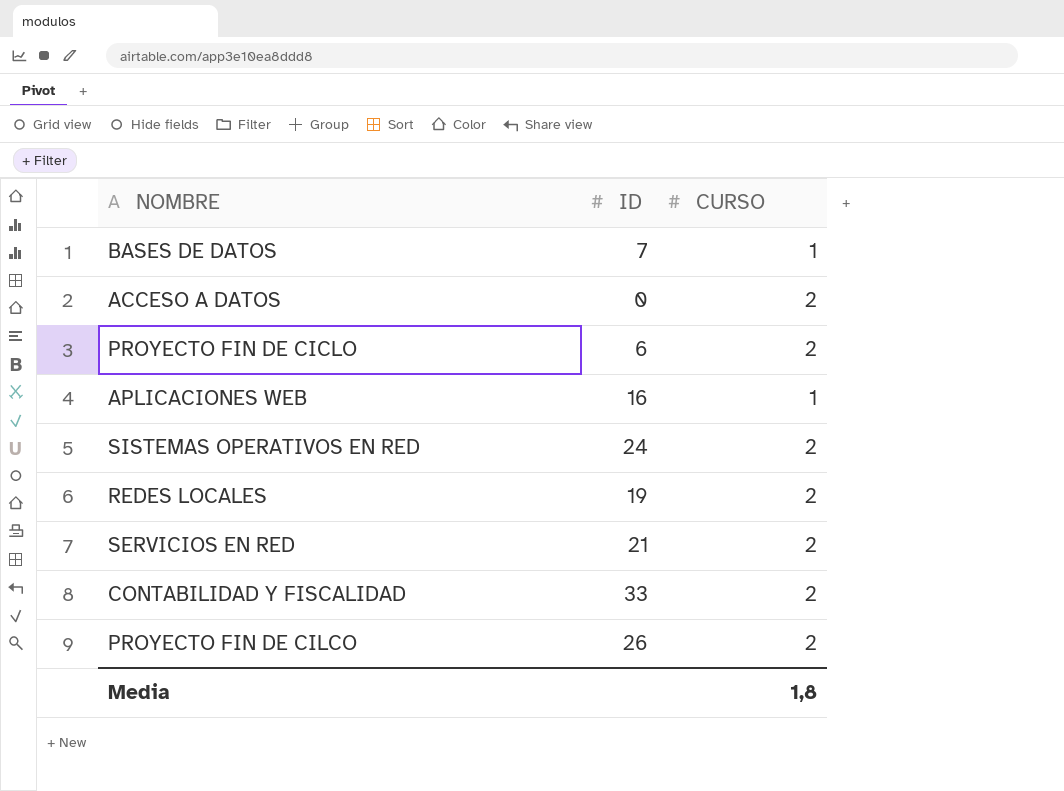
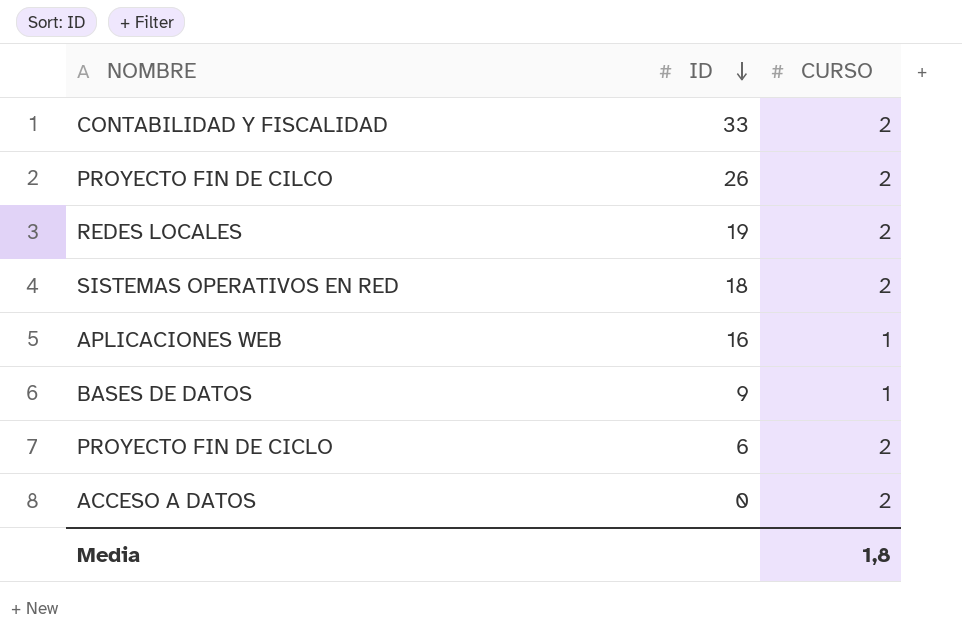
row order: none -> ID descending
row SERVICIOS EN RED: 21 | 2 -> none
SISTEMAS OPERATIVOS EN RED | ID: 24 -> 18
BASES DE DATOS | ID: 7 -> 9

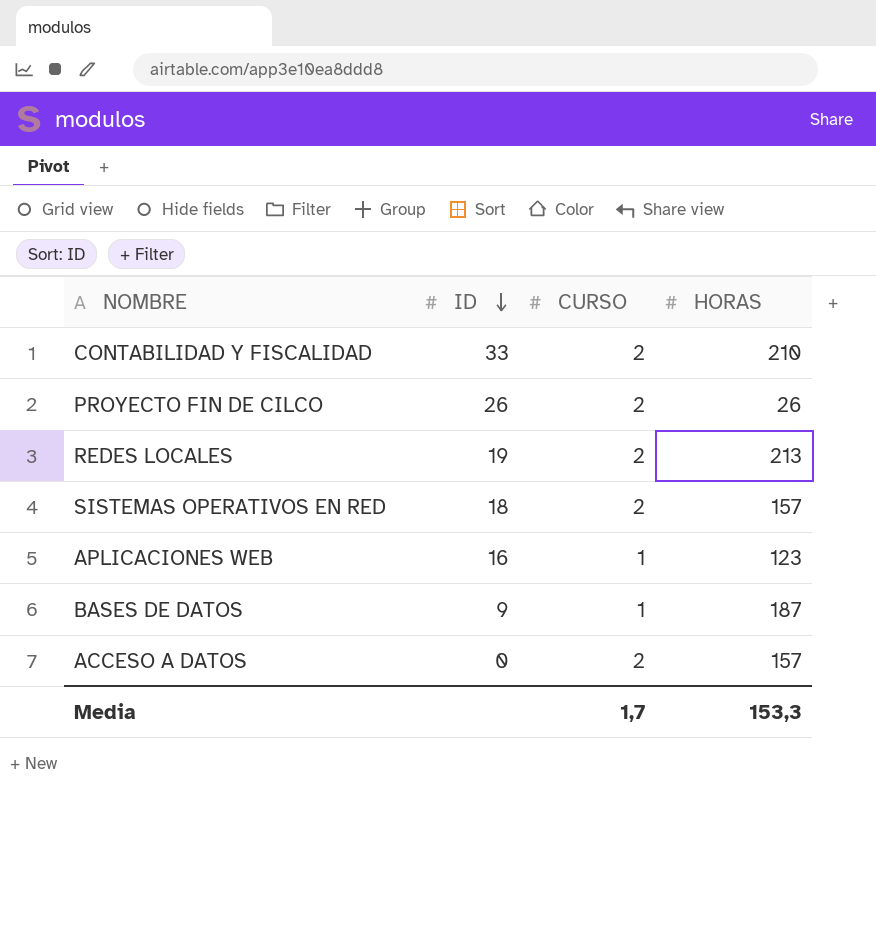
column HORAS | position: none -> 4
row PROYECTO FIN DE CICLO: 6 | 2 -> none
Media | CURSO: 1,8 -> 1,7

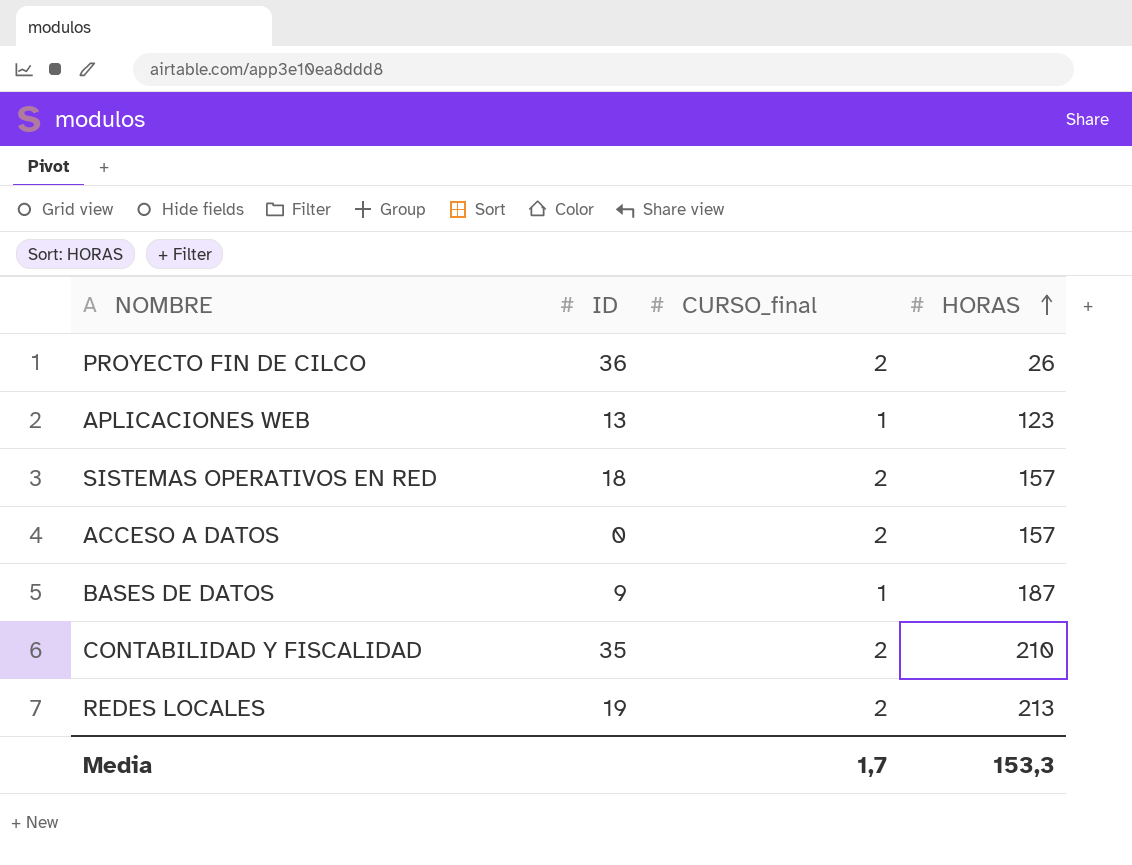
row order: ID descending -> HORAS ascending
column name: CURSO -> CURSO_final
PROYECTO FIN DE CILCO | ID: 26 -> 36
APLICACIONES WEB | ID: 16 -> 13
CONTABILIDAD Y FISCALIDAD | ID: 33 -> 35

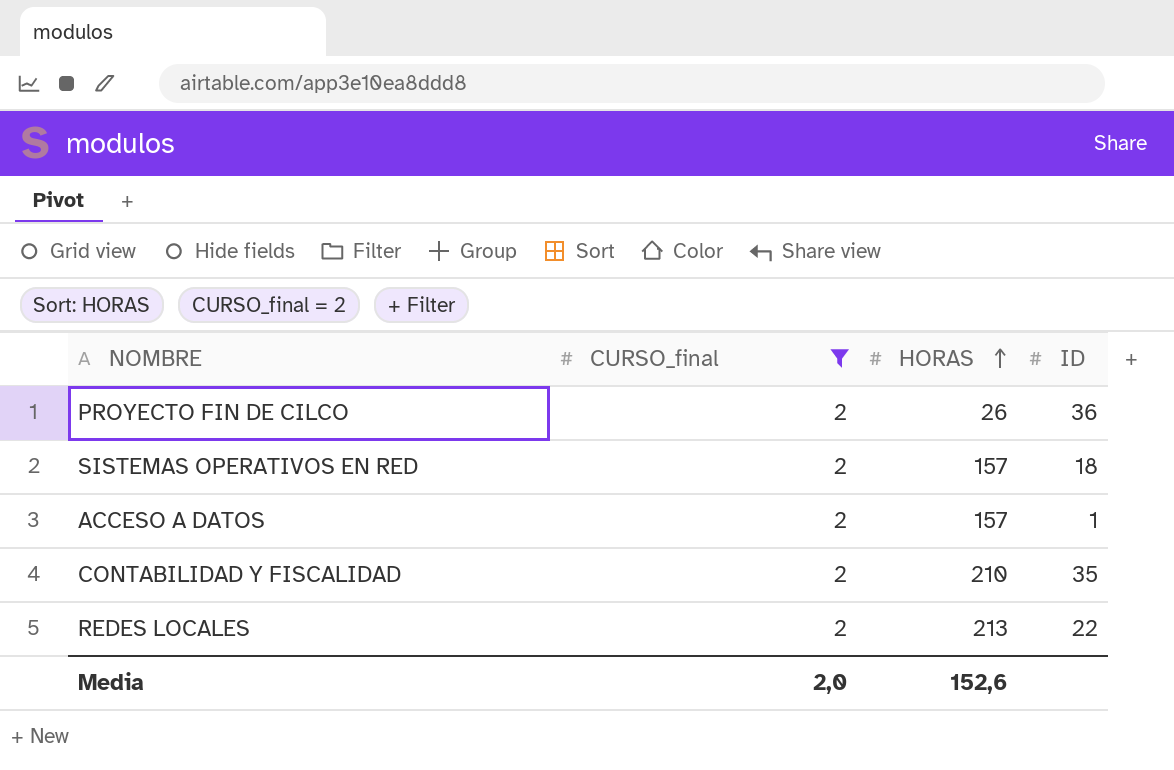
filter: none -> CURSO_final = 2
column ID | position: 2 -> 4
ACCESO A DATOS | ID: 0 -> 1
REDES LOCALES | ID: 19 -> 22
Media | CURSO_final: 1,7 -> 2,0
Media | HORAS: 153,3 -> 152,6

